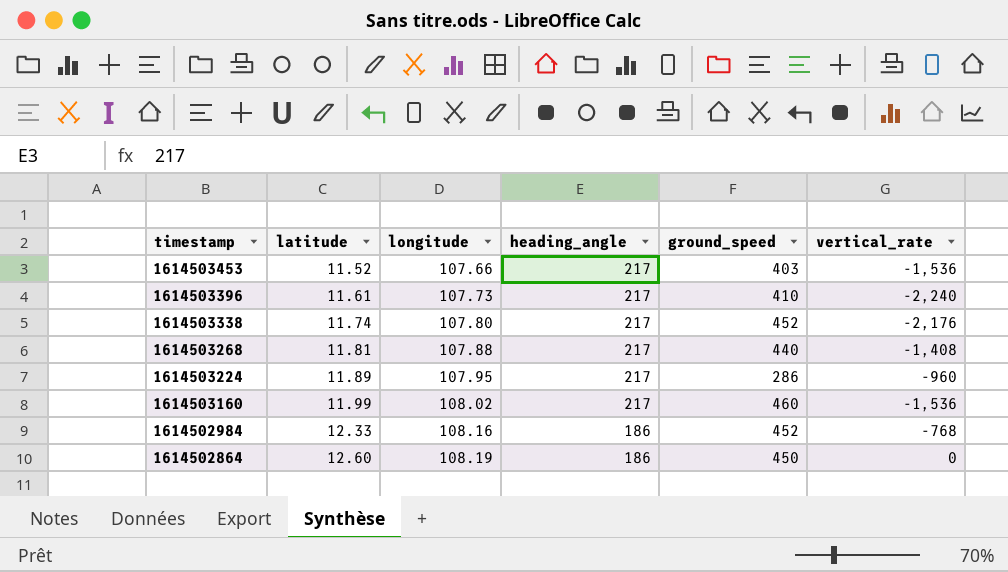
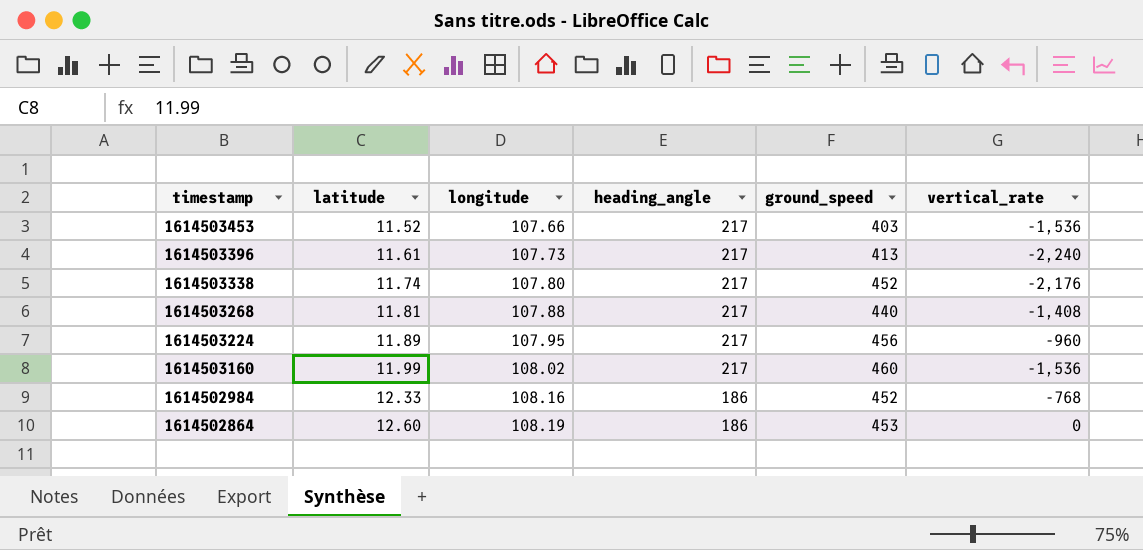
1614503396 | ground_speed: 410 -> 413
1614503224 | ground_speed: 286 -> 456
1614502864 | ground_speed: 450 -> 453

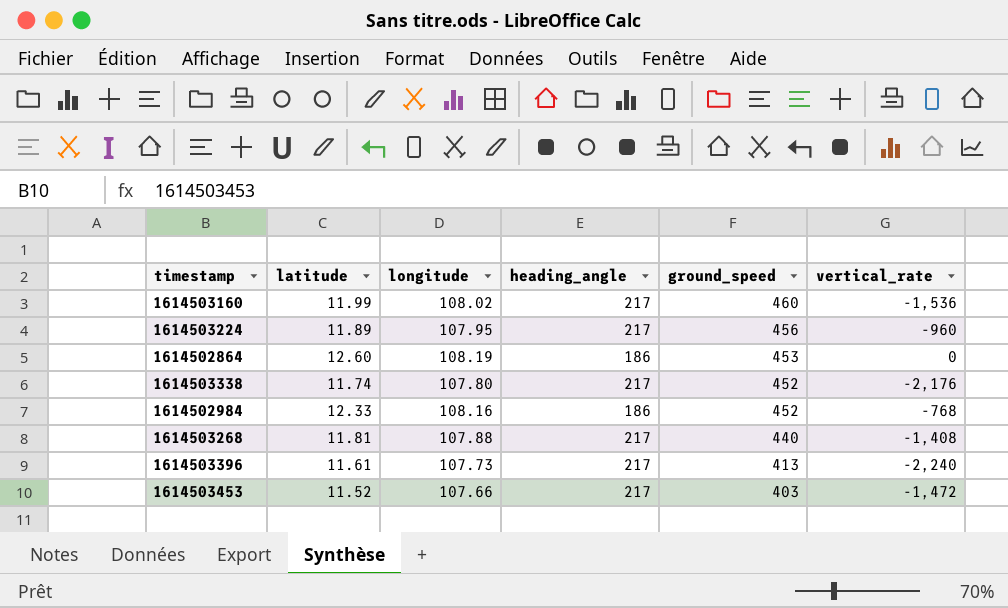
row order: timestamp descending -> ground_speed descending
1614503453 | vertical_rate: -1,536 -> -1,472

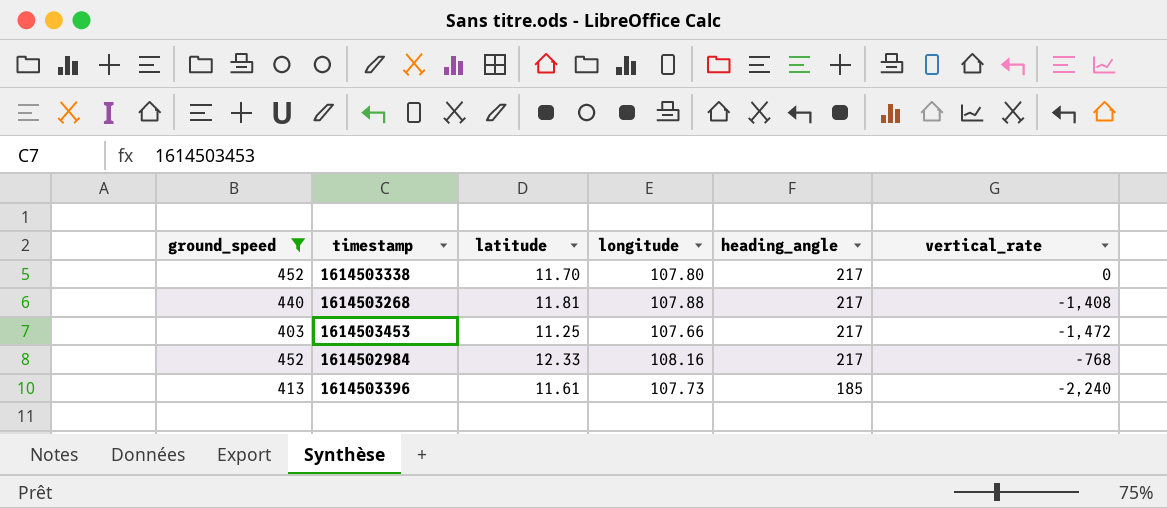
filter: none -> ground_speed <= 452
row order: ground_speed descending -> heading_angle descending
column ground_speed | position: 5 -> 1
1614503338 | latitude: 11.74 -> 11.70
1614503338 | vertical_rate: -2,176 -> 0
1614503453 | latitude: 11.52 -> 11.25
1614502984 | heading_angle: 186 -> 217
1614503396 | heading_angle: 217 -> 185

